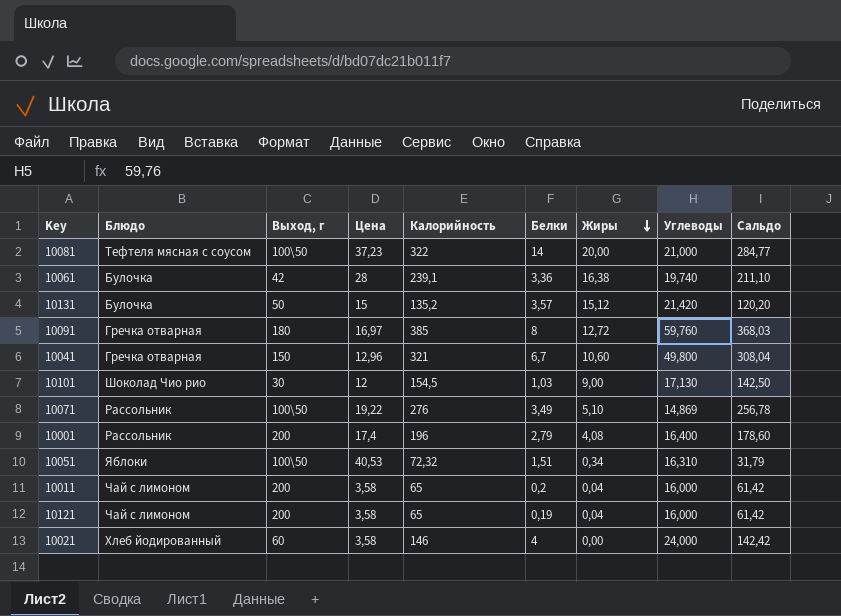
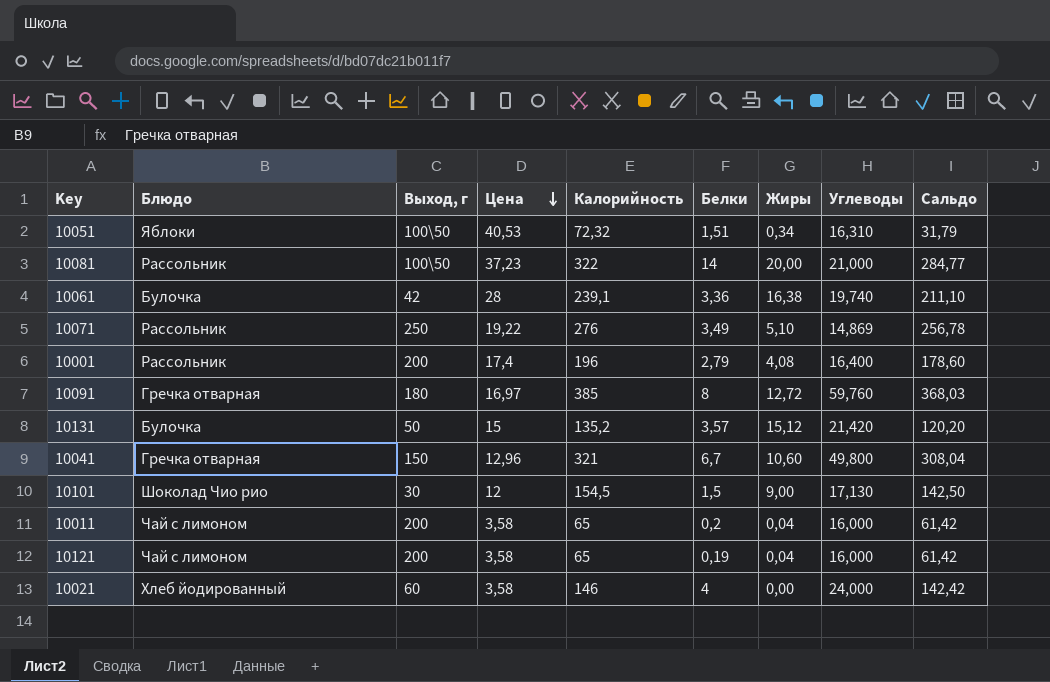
row order: Жиры descending -> Цена descending
10081 | Блюдо: Тефтеля мясная с соусом -> Рассольник
10071 | Выход, г: 100\50 -> 250
10101 | Белки: 1,03 -> 1,5

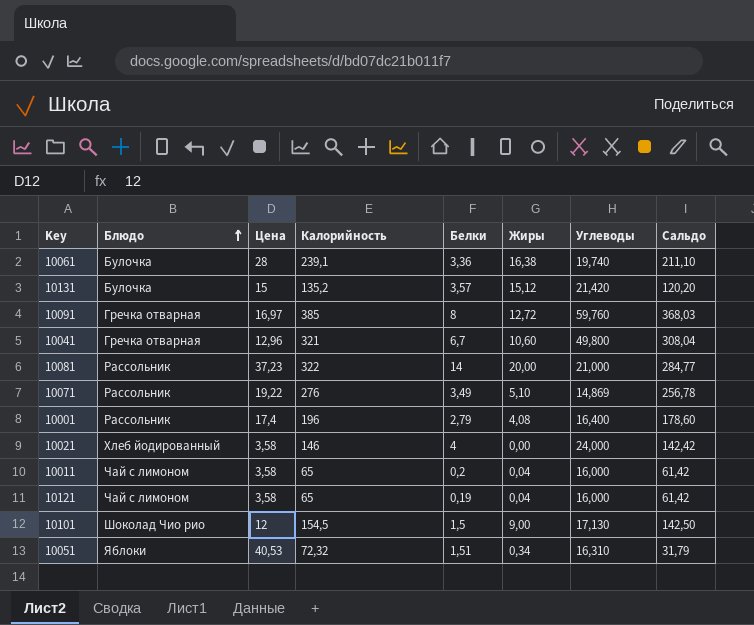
row order: Цена descending -> Блюдо ascending
column Выход, г | position: 3 -> none

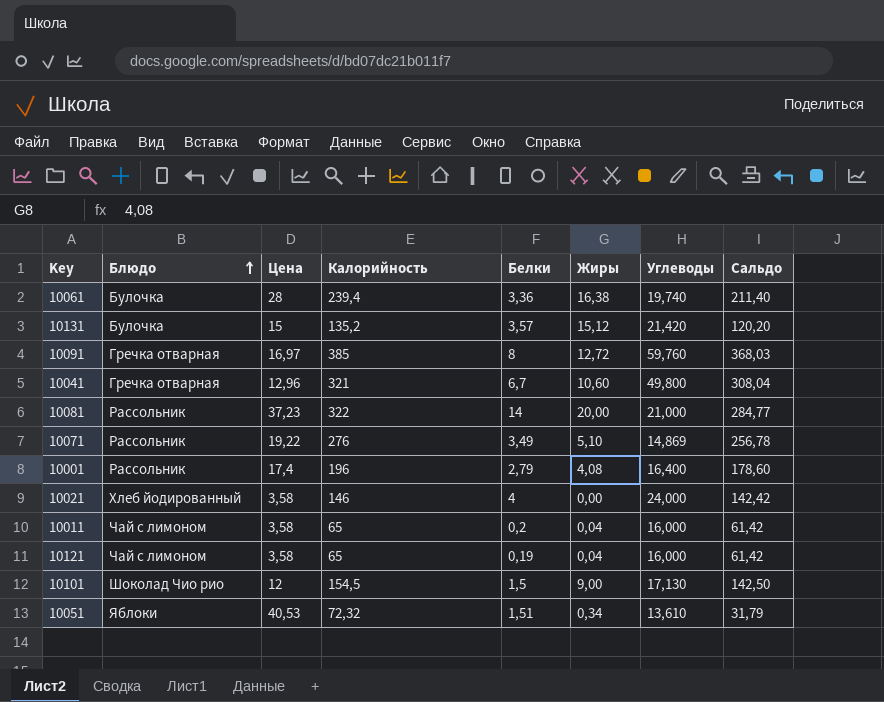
10061 | Калорийность: 239,1 -> 239,4
10061 | Сальдо: 211,10 -> 211,40
10051 | Углеводы: 16,310 -> 13,610

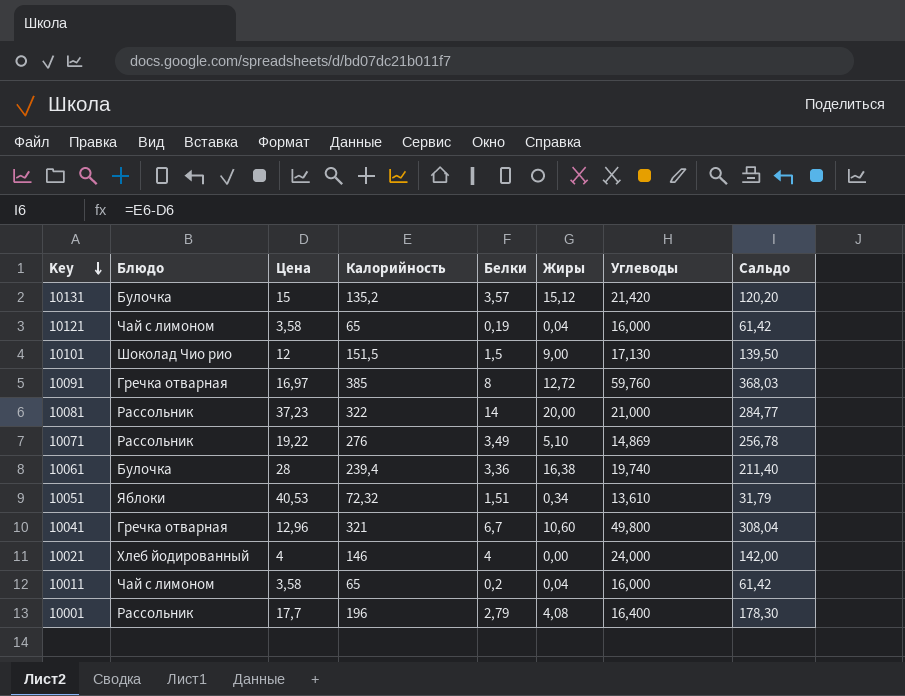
row order: Блюдо ascending -> Key descending
10101 | Калорийность: 154,5 -> 151,5
10101 | Сальдо: 142,50 -> 139,50
10021 | Цена: 3,58 -> 4
10021 | Сальдо: 142,42 -> 142,00
10001 | Цена: 17,4 -> 17,7
10001 | Сальдо: 178,60 -> 178,30

